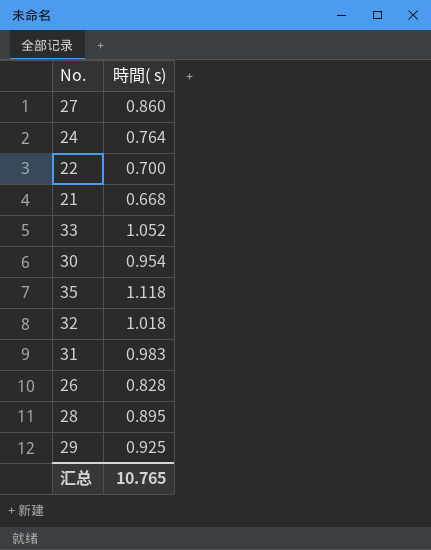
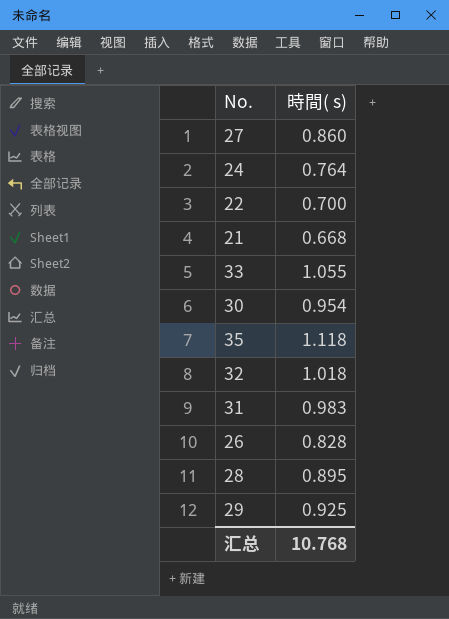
33 | 時間( s): 1.052 -> 1.055
汇总 | 時間( s): 10.765 -> 10.768

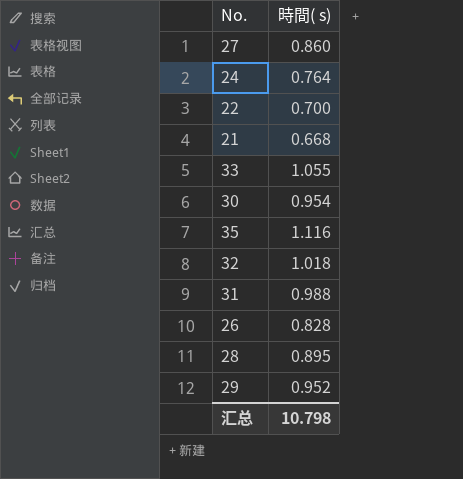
35 | 時間( s): 1.118 -> 1.116
31 | 時間( s): 0.983 -> 0.988
29 | 時間( s): 0.925 -> 0.952
汇总 | 時間( s): 10.768 -> 10.798

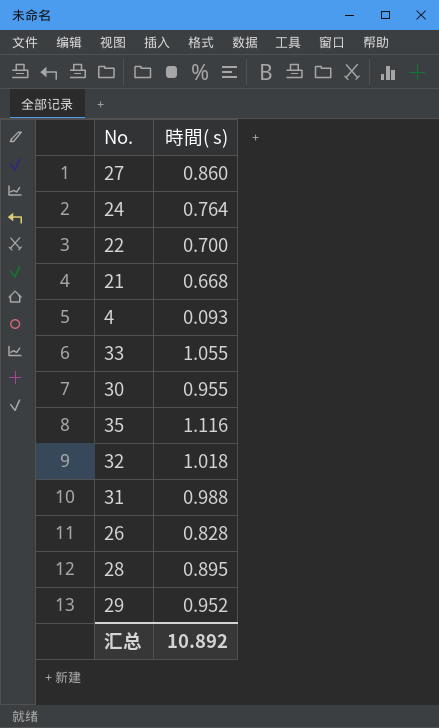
row 4: none -> 0.093
30 | 時間( s): 0.954 -> 0.955
汇总 | 時間( s): 10.798 -> 10.892

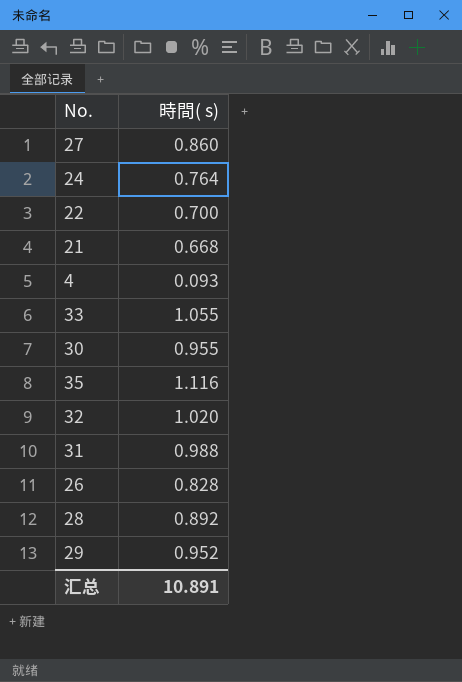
32 | 時間( s): 1.018 -> 1.020
28 | 時間( s): 0.895 -> 0.892
汇总 | 時間( s): 10.892 -> 10.891

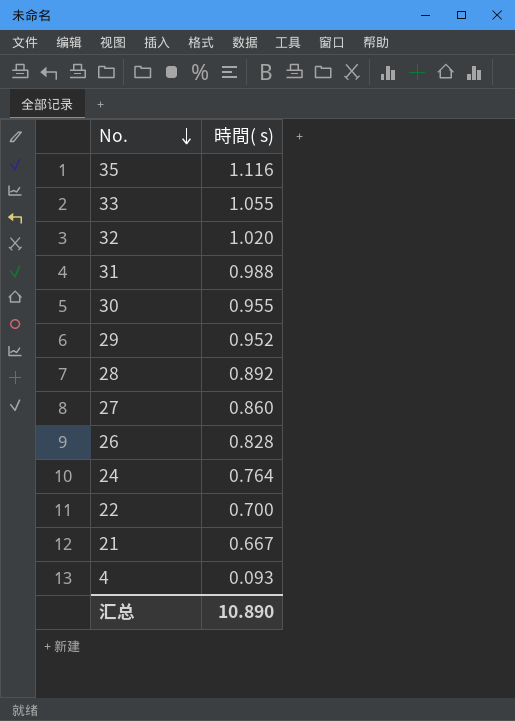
row order: none -> No. descending
21 | 時間( s): 0.668 -> 0.667
汇总 | 時間( s): 10.891 -> 10.890

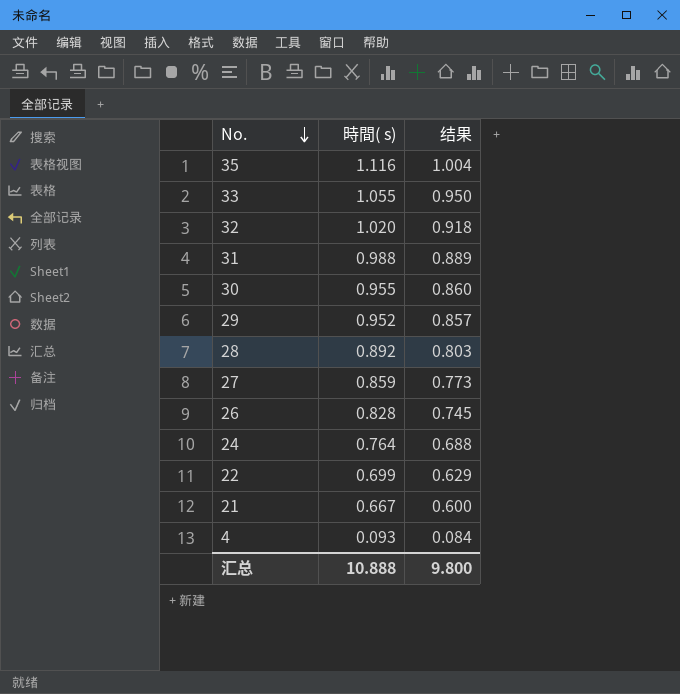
column 结果 | formula: none -> [時間( s)] * 0.9
27 | 時間( s): 0.860 -> 0.859
22 | 時間( s): 0.700 -> 0.699
汇总 | 時間( s): 10.890 -> 10.888

